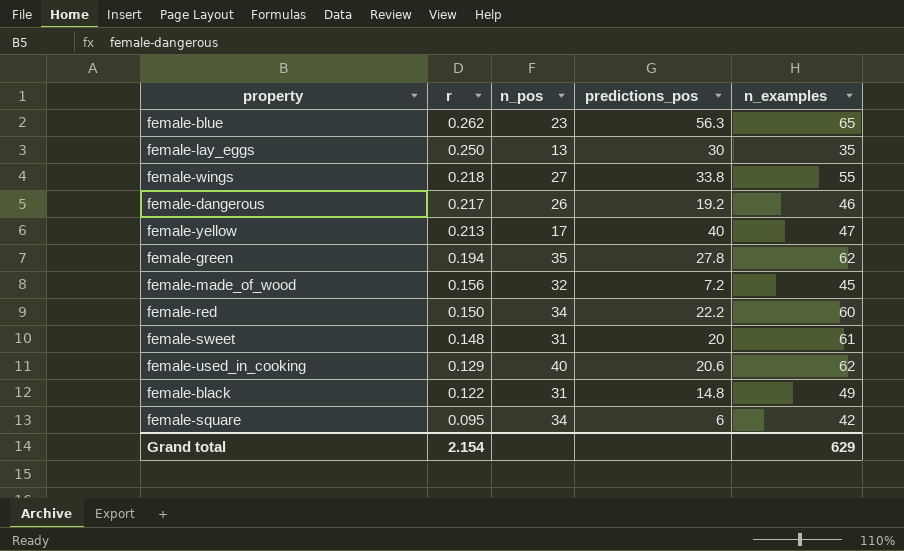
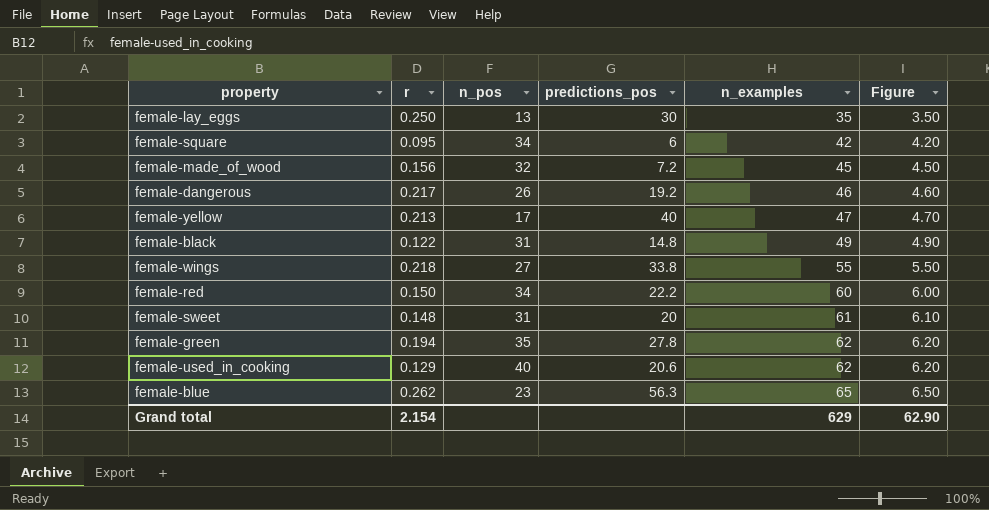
row order: r descending -> n_examples ascending
column Figure | formula: none -> [n_examples] * 0.1

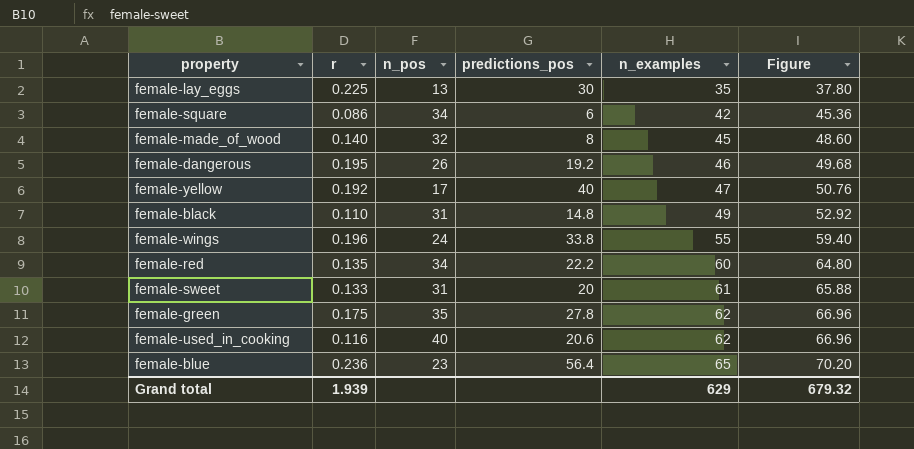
column Figure | formula: [n_examples] * 0.1 -> [n_examples] * 1.08
female-lay_eggs | r: 0.250 -> 0.225
female-square | r: 0.095 -> 0.086
female-made_of_wood | r: 0.156 -> 0.140
female-made_of_wood | predictions_pos: 7.2 -> 8
female-dangerous | r: 0.217 -> 0.195
female-yellow | r: 0.213 -> 0.192
female-black | r: 0.122 -> 0.110
female-wings | r: 0.218 -> 0.196
female-wings | n_pos: 27 -> 24
female-red | r: 0.150 -> 0.135
female-sweet | r: 0.148 -> 0.133
female-green | r: 0.194 -> 0.175
female-used_in_cooking | r: 0.129 -> 0.116
female-blue | r: 0.262 -> 0.236
female-blue | predictions_pos: 56.3 -> 56.4
Grand total | r: 2.154 -> 1.939
Grand total | Figure: 62.90 -> 679.32

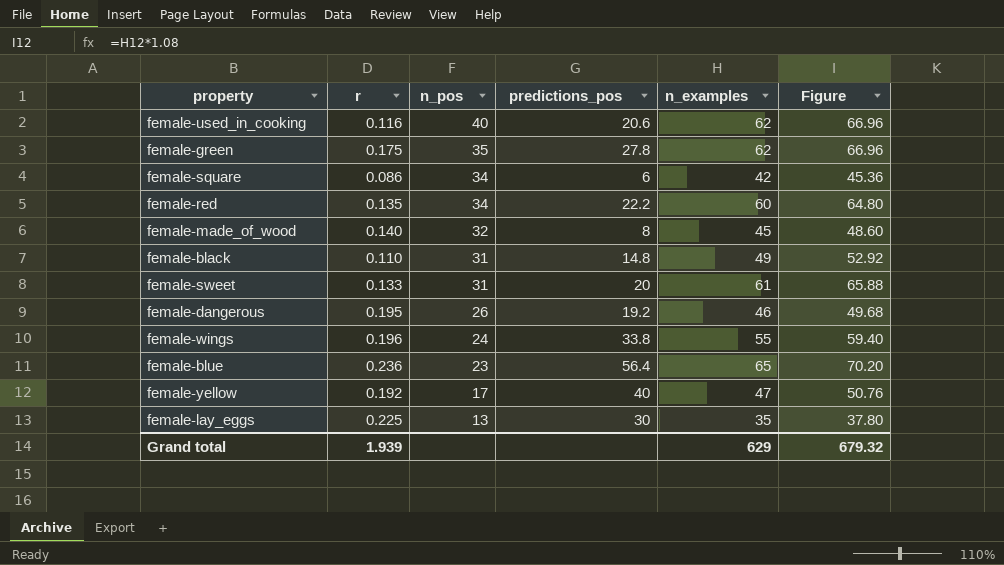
row order: n_examples ascending -> n_pos descending

